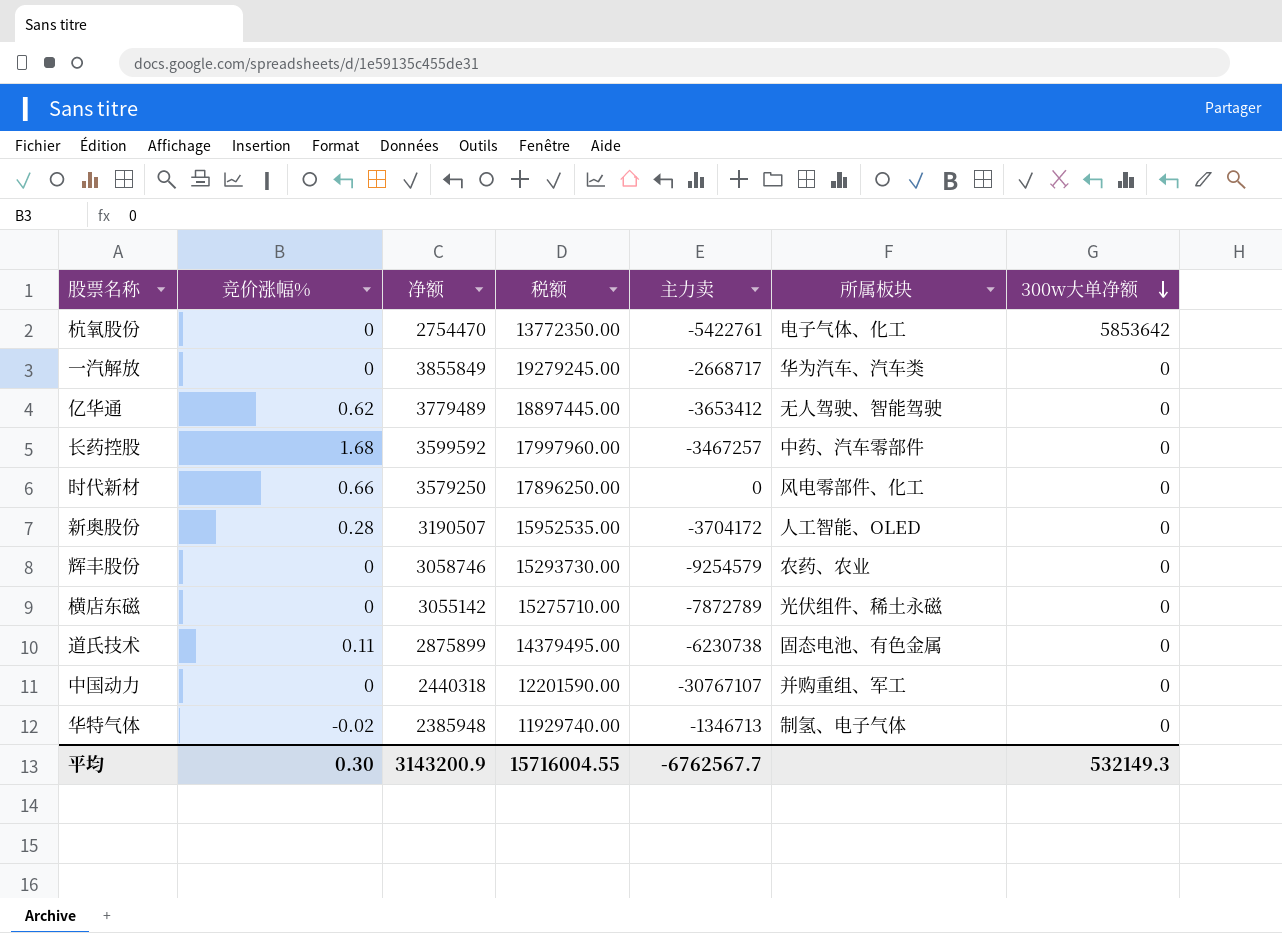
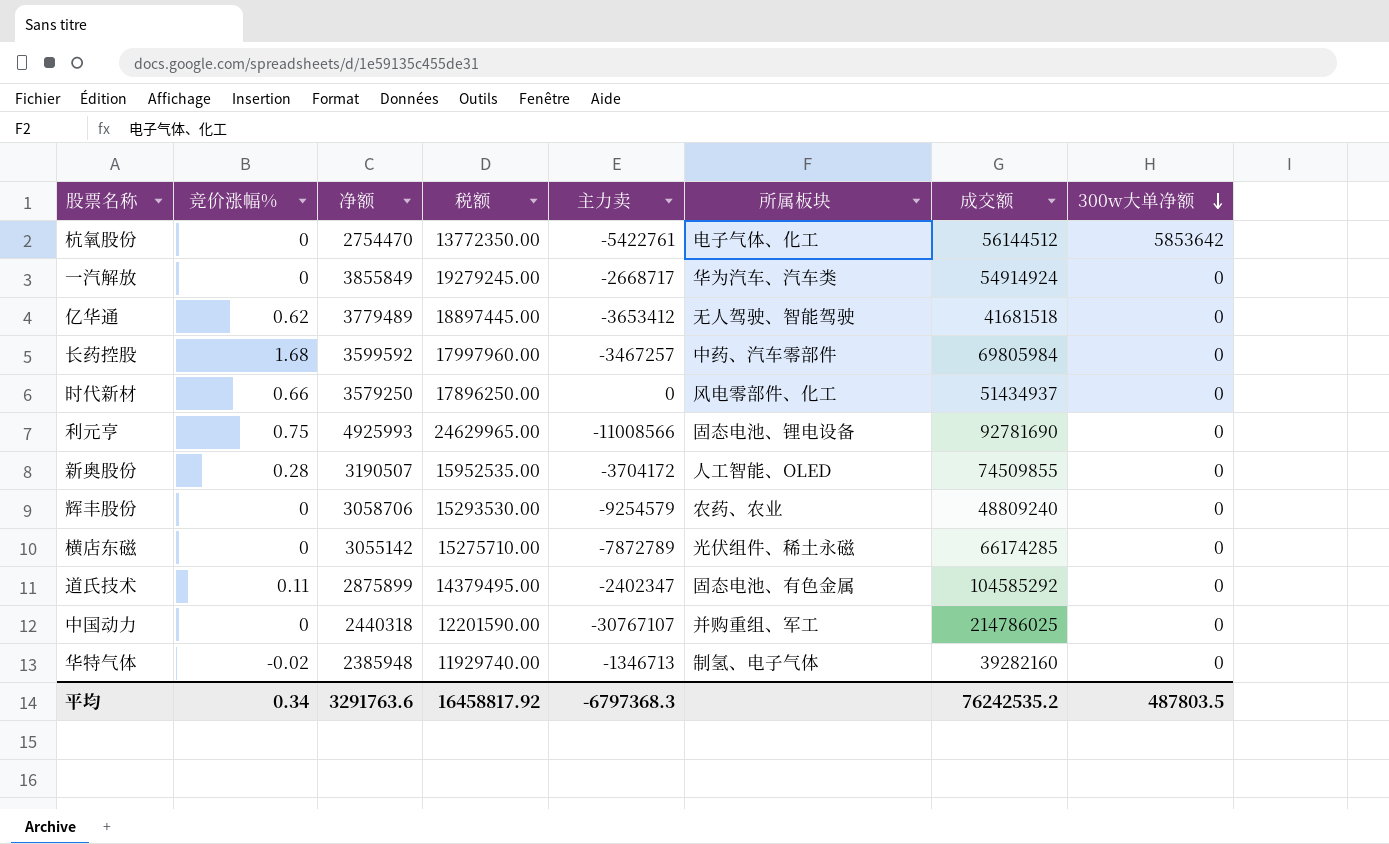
column 成交额 | position: none -> 7
row 利元亨: none -> 0.75 | 4925993 | 24629965.00 | -11008566 | 固态电池、锂电设备 | 92781690 | 0
辉丰股份 | 净额: 3058746 -> 3058706
辉丰股份 | 税额: 15293730.00 -> 15293530.00
道氏技术 | 主力卖: -6230738 -> -2402347
平均 | 竞价涨幅%: 0.30 -> 0.34
平均 | 净额: 3143200.9 -> 3291763.6
平均 | 税额: 15716004.55 -> 16458817.92
平均 | 主力卖: -6762567.7 -> -6797368.3
平均 | 300w大单净额: 532149.3 -> 487803.5

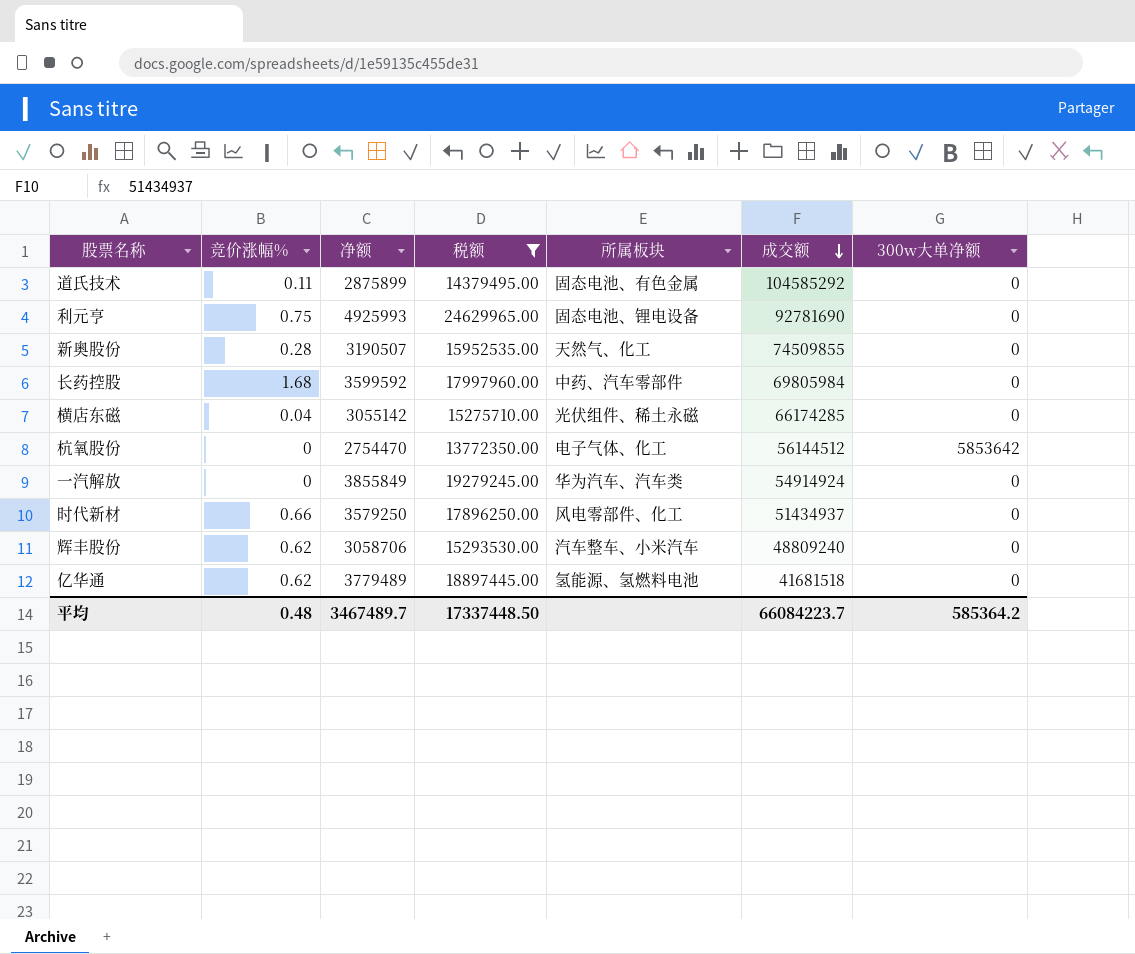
filter: none -> 税额 >= 13772350.00
row order: 300w大单净额 descending -> 成交额 descending
column 主力卖 | position: 5 -> none
新奥股份 | 所属板块: 人工智能、OLED -> 天然气、化工
横店东磁 | 竞价涨幅%: 0 -> 0.04
辉丰股份 | 竞价涨幅%: 0 -> 0.62
辉丰股份 | 所属板块: 农药、农业 -> 汽车整车、小米汽车
亿华通 | 所属板块: 无人驾驶、智能驾驶 -> 氢能源、氢燃料电池
平均 | 竞价涨幅%: 0.34 -> 0.48
平均 | 净额: 3291763.6 -> 3467489.7
平均 | 税额: 16458817.92 -> 17337448.50
平均 | 成交额: 76242535.2 -> 66084223.7
平均 | 300w大单净额: 487803.5 -> 585364.2

